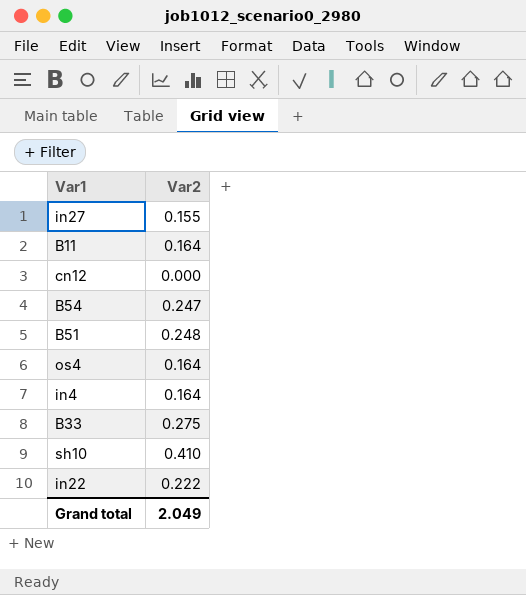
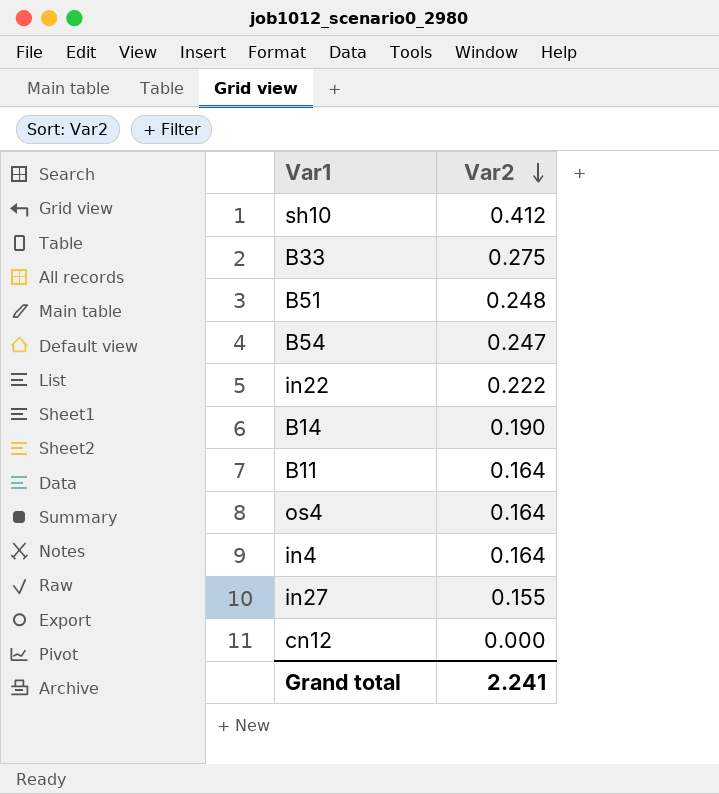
row order: none -> Var2 descending
sh10 | Var2: 0.410 -> 0.412
row B14: none -> 0.190
Grand total | Var2: 2.049 -> 2.241

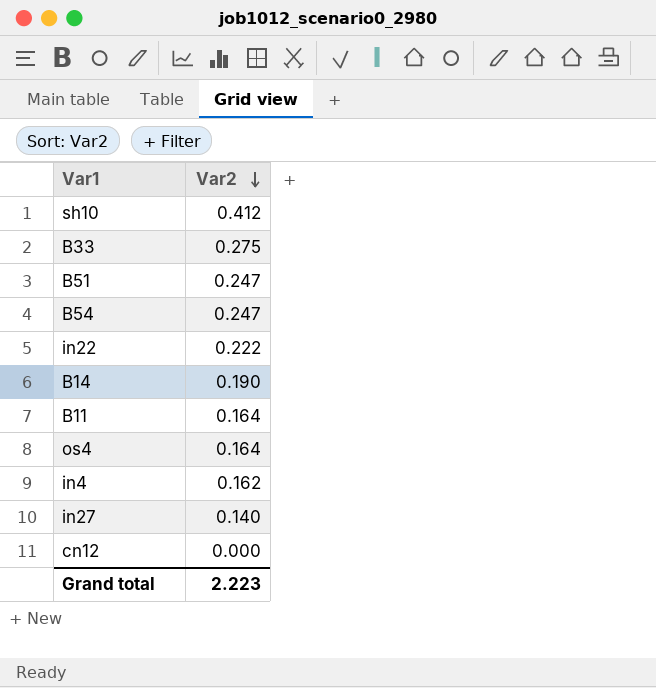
B51 | Var2: 0.248 -> 0.247
in4 | Var2: 0.164 -> 0.162
in27 | Var2: 0.155 -> 0.140
Grand total | Var2: 2.241 -> 2.223

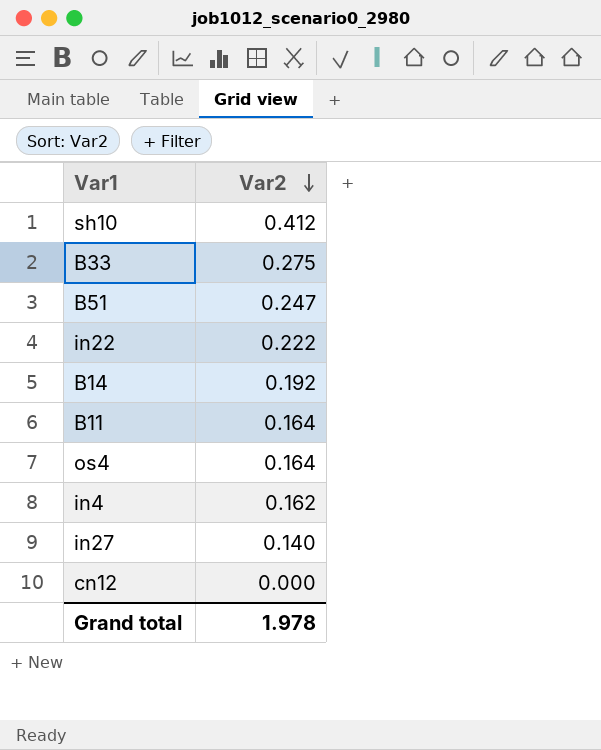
row B54: 0.247 -> none
B14 | Var2: 0.190 -> 0.192
Grand total | Var2: 2.223 -> 1.978

